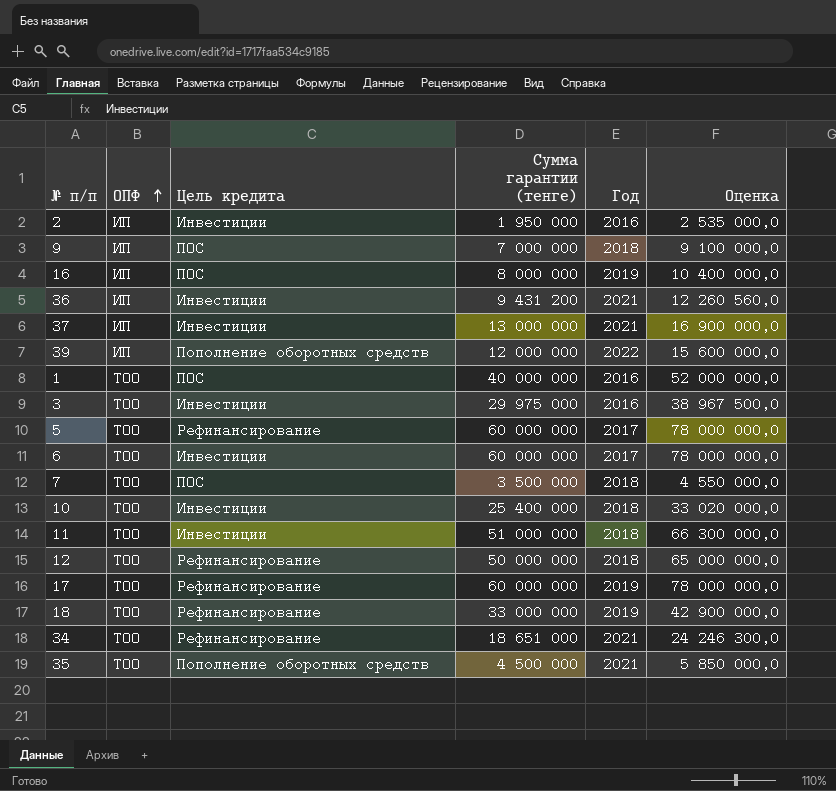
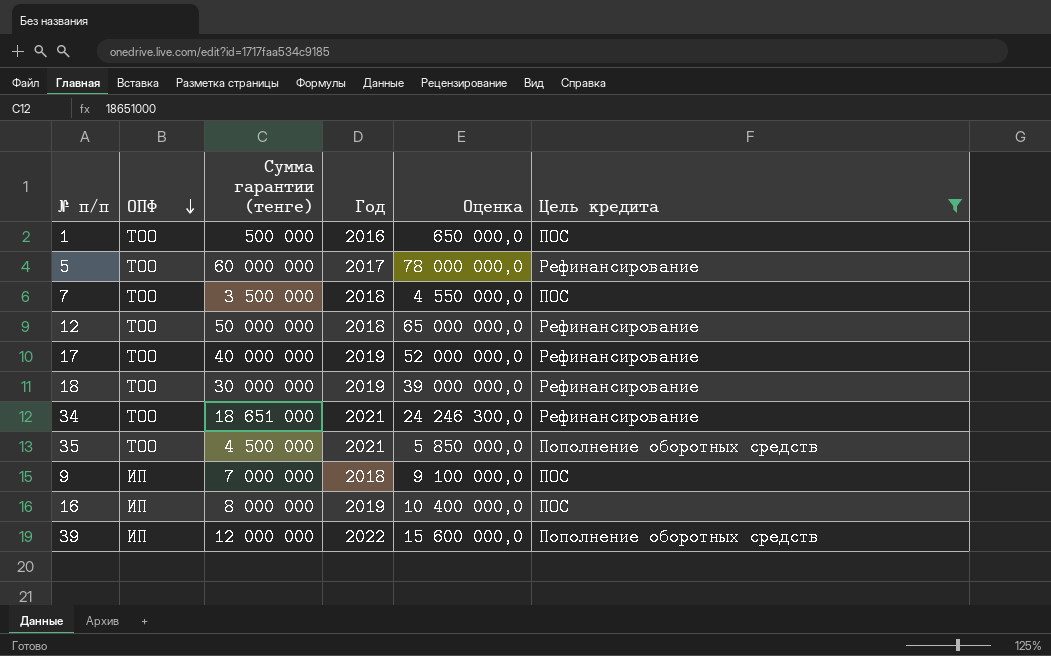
filter: none -> Цель кредита != Инвестиции
row order: ОПФ ascending -> ОПФ descending
column Цель кредита | position: 3 -> 6
1 | Сумма гарантии (тенге): 40 000 000 -> 500 000
1 | Оценка: 52 000 000,0 -> 650 000,0
17 | Сумма гарантии (тенге): 60 000 000 -> 40 000 000
17 | Оценка: 78 000 000,0 -> 52 000 000,0
18 | Сумма гарантии (тенге): 33 000 000 -> 30 000 000
18 | Оценка: 42 900 000,0 -> 39 000 000,0

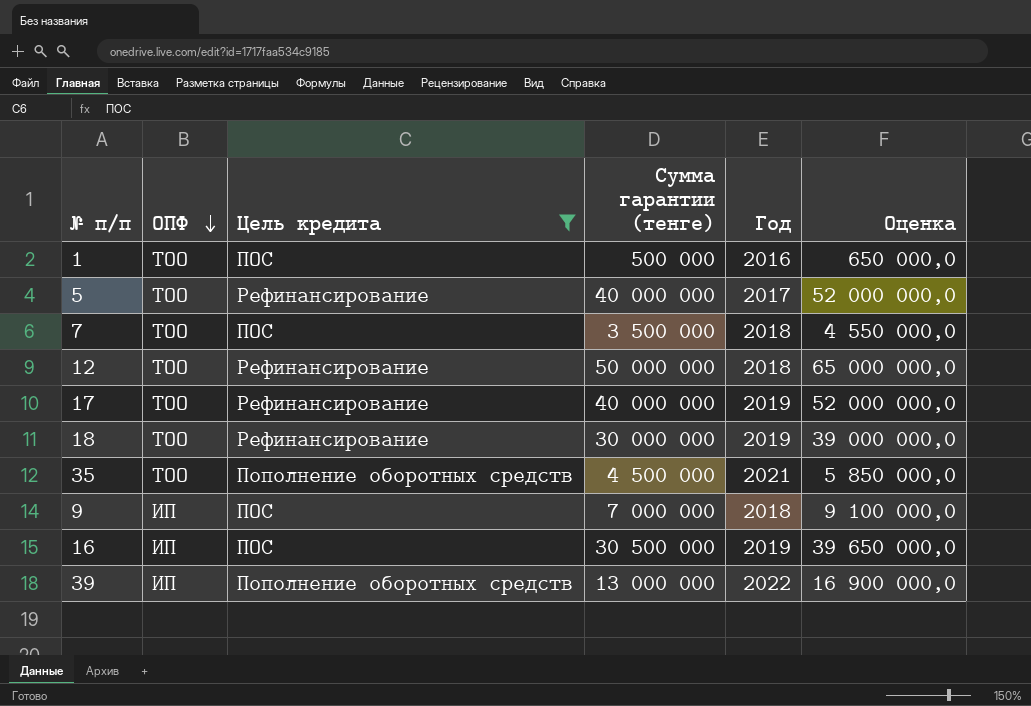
column Цель кредита | position: 6 -> 3
row 34: ТОО | 18 651 000 | 2021 | 24 246 300,0 | Рефинансирование -> none
5 | Сумма гарантии (тенге): 60 000 000 -> 40 000 000
5 | Оценка: 78 000 000,0 -> 52 000 000,0
16 | Сумма гарантии (тенге): 8 000 000 -> 30 500 000
16 | Оценка: 10 400 000,0 -> 39 650 000,0
39 | Сумма гарантии (тенге): 12 000 000 -> 13 000 000
39 | Оценка: 15 600 000,0 -> 16 900 000,0

